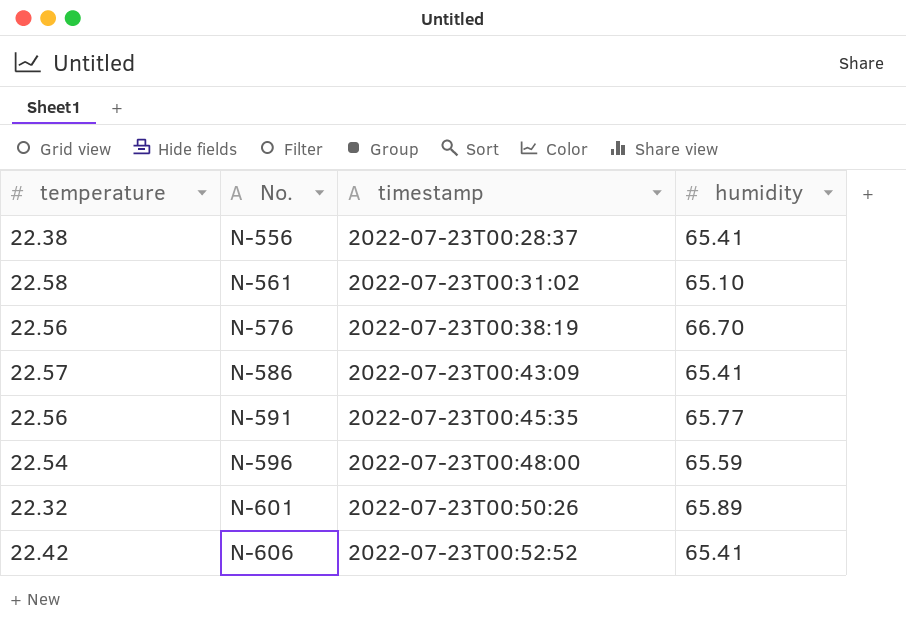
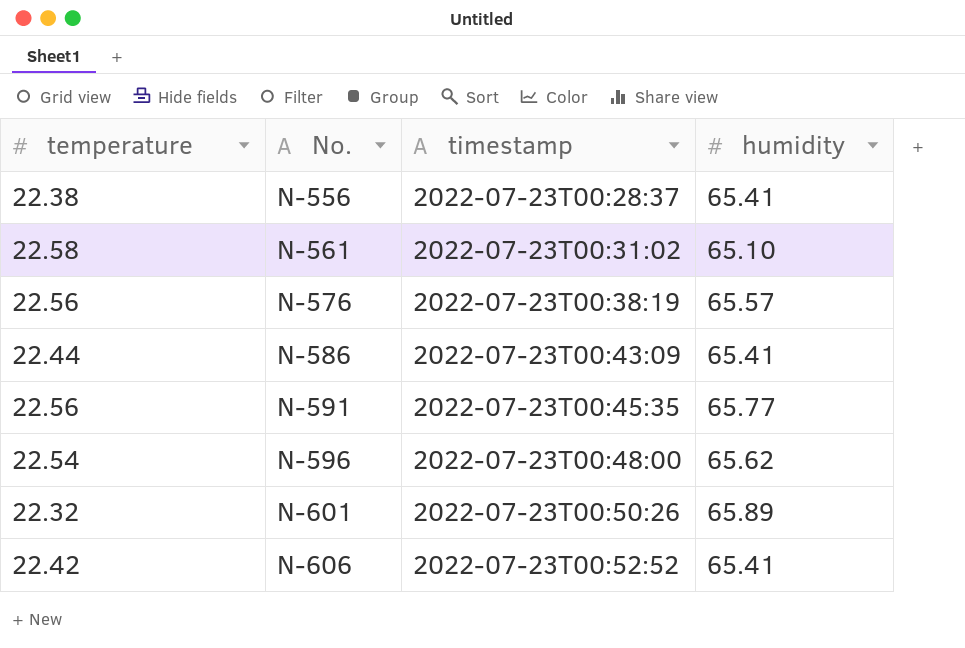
N-576 | humidity: 66.70 -> 65.57
N-586 | temperature: 22.57 -> 22.44
N-596 | humidity: 65.59 -> 65.62

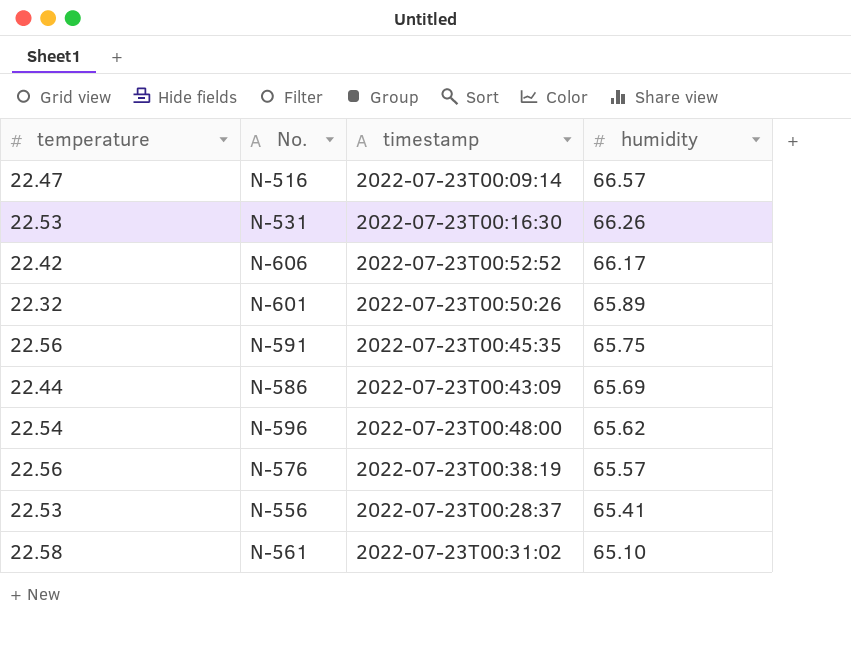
row order: No. ascending -> humidity descending
row N-516: none -> 22.47 | 2022-07-23T00:09:14 | 66.57
row N-531: none -> 22.53 | 2022-07-23T00:16:30 | 66.26
N-606 | humidity: 65.41 -> 66.17
N-591 | humidity: 65.77 -> 65.75
N-586 | humidity: 65.41 -> 65.69
N-556 | temperature: 22.38 -> 22.53

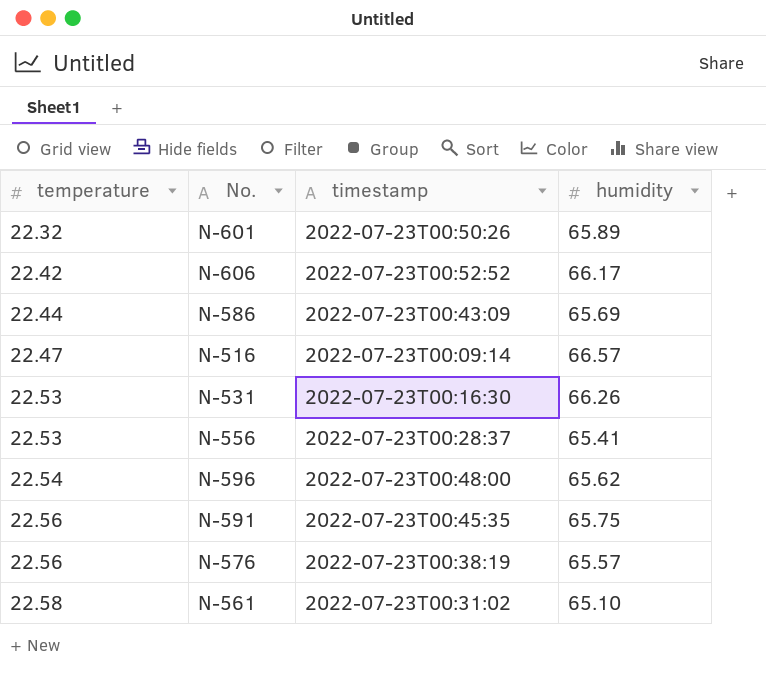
row order: humidity descending -> temperature ascending

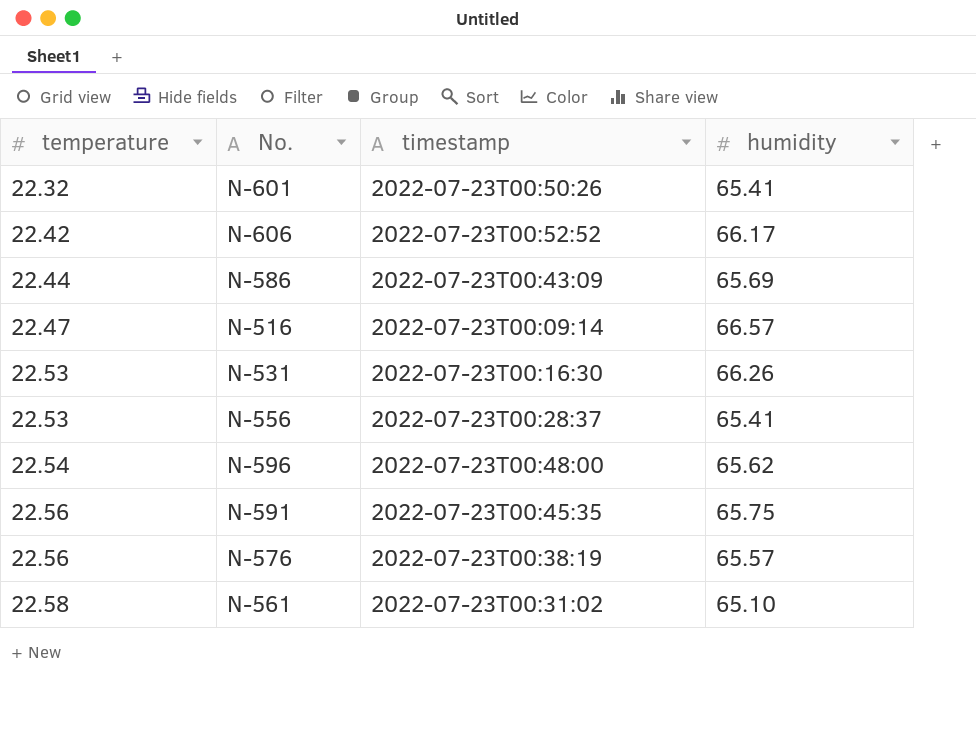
N-601 | humidity: 65.89 -> 65.41

